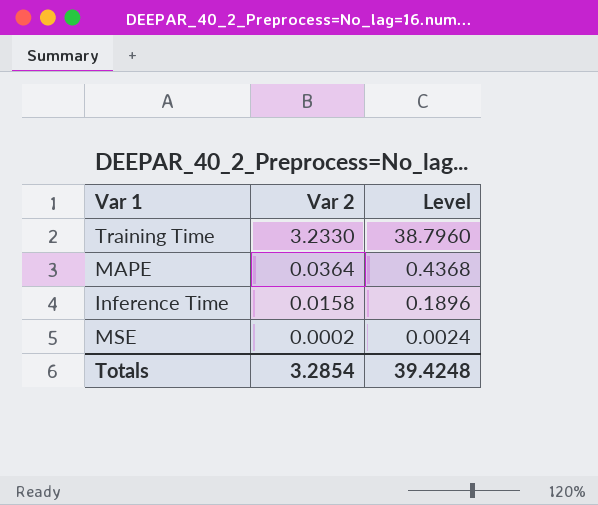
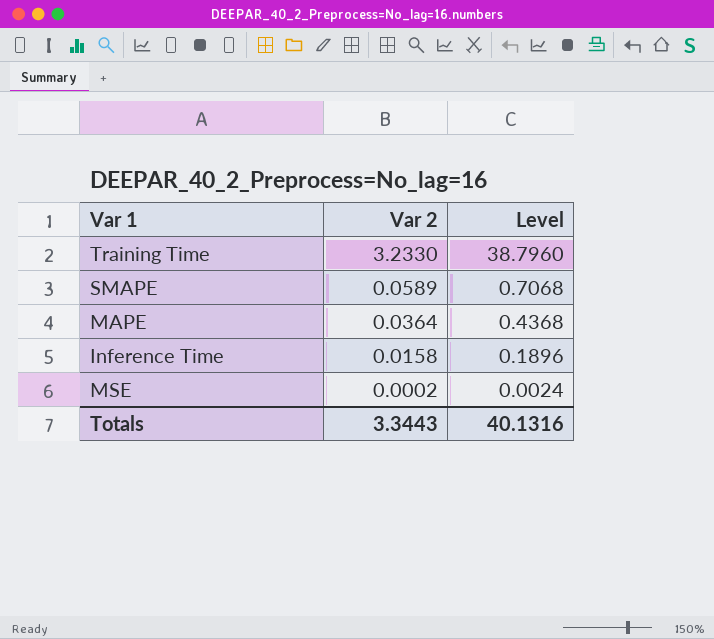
row SMAPE: none -> 0.0589 | 0.7068
Totals | Var 2: 3.2854 -> 3.3443
Totals | Level: 39.4248 -> 40.1316

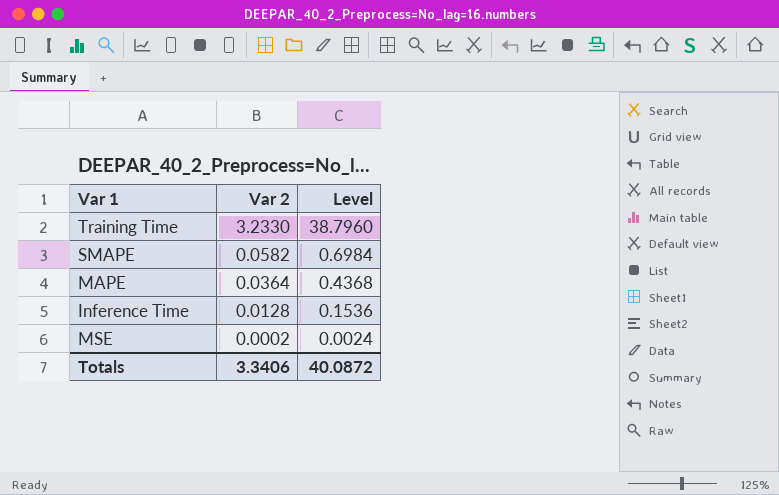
SMAPE | Var 2: 0.0589 -> 0.0582
SMAPE | Level: 0.7068 -> 0.6984
Inference Time | Var 2: 0.0158 -> 0.0128
Inference Time | Level: 0.1896 -> 0.1536
Totals | Var 2: 3.3443 -> 3.3406
Totals | Level: 40.1316 -> 40.0872

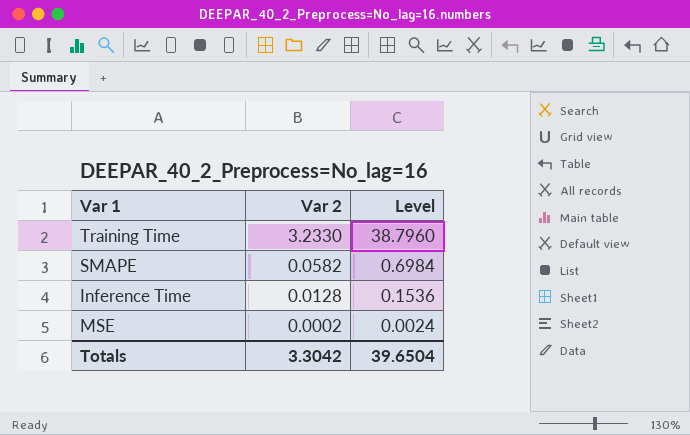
row MAPE: 0.0364 | 0.4368 -> none
Totals | Var 2: 3.3406 -> 3.3042
Totals | Level: 40.0872 -> 39.6504

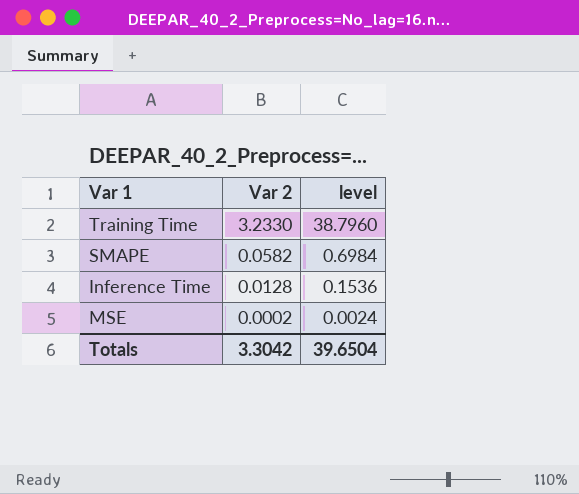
column name: Level -> level

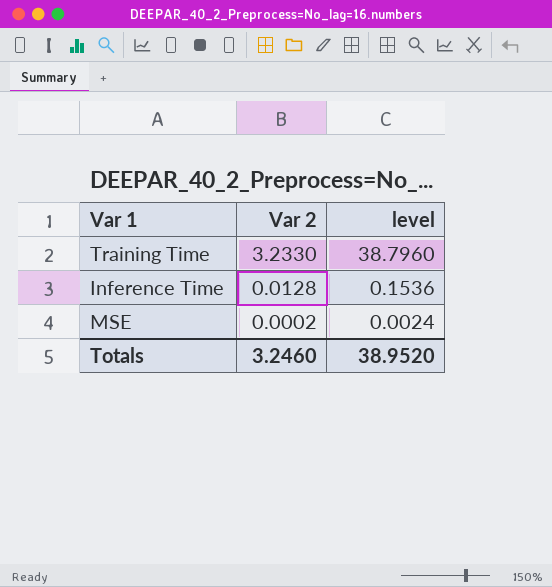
row SMAPE: 0.0582 | 0.6984 -> none
Totals | Var 2: 3.3042 -> 3.2460
Totals | level: 39.6504 -> 38.9520

